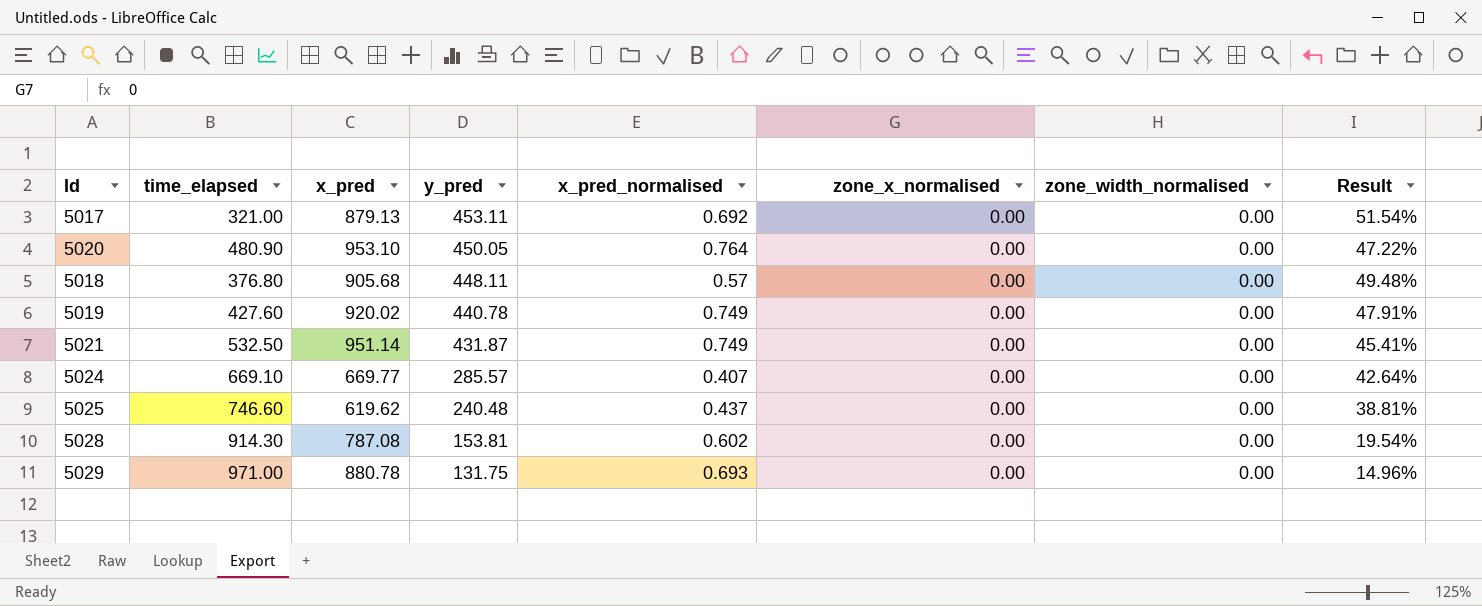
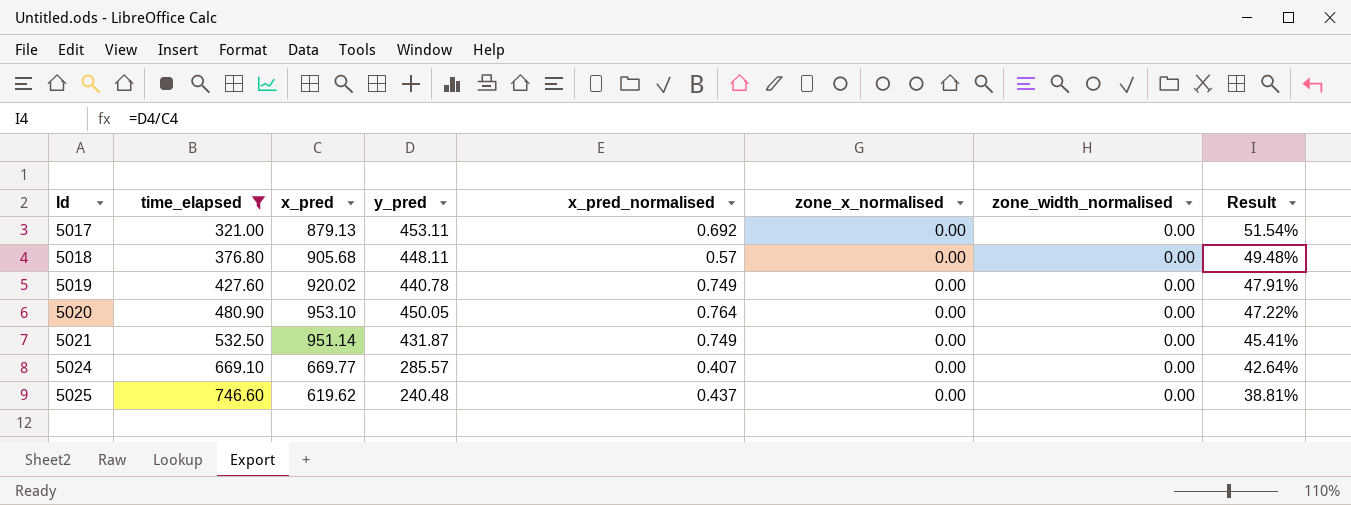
filter: none -> time_elapsed <= 746.60
row order: y_pred descending -> Id ascending

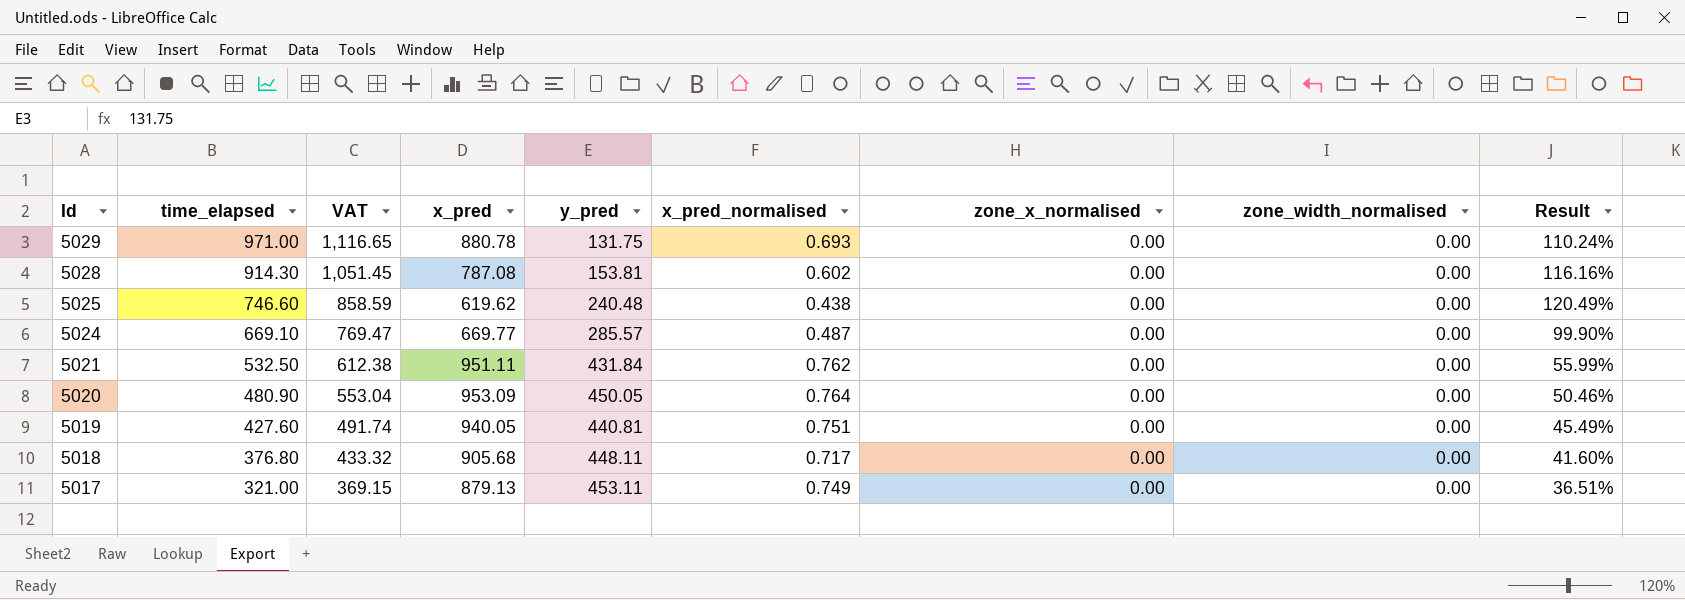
filter: time_elapsed <= 746.60 -> none
row order: Id ascending -> Id descending
column VAT | formula: none -> [time_elapsed] * 1.15
column Result | formula: [y_pred] / [x_pred] -> [time_elapsed] / [x_pred]
5025 | x_pred_normalised: 0.437 -> 0.438
5024 | x_pred_normalised: 0.407 -> 0.487
5021 | x_pred: 951.14 -> 951.11
5021 | y_pred: 431.87 -> 431.84
5021 | x_pred_normalised: 0.749 -> 0.762
5020 | x_pred: 953.10 -> 953.09
5019 | x_pred: 920.02 -> 940.05
5019 | y_pred: 440.78 -> 440.81
5019 | x_pred_normalised: 0.749 -> 0.751
5018 | x_pred_normalised: 0.57 -> 0.717
5017 | x_pred_normalised: 0.692 -> 0.749

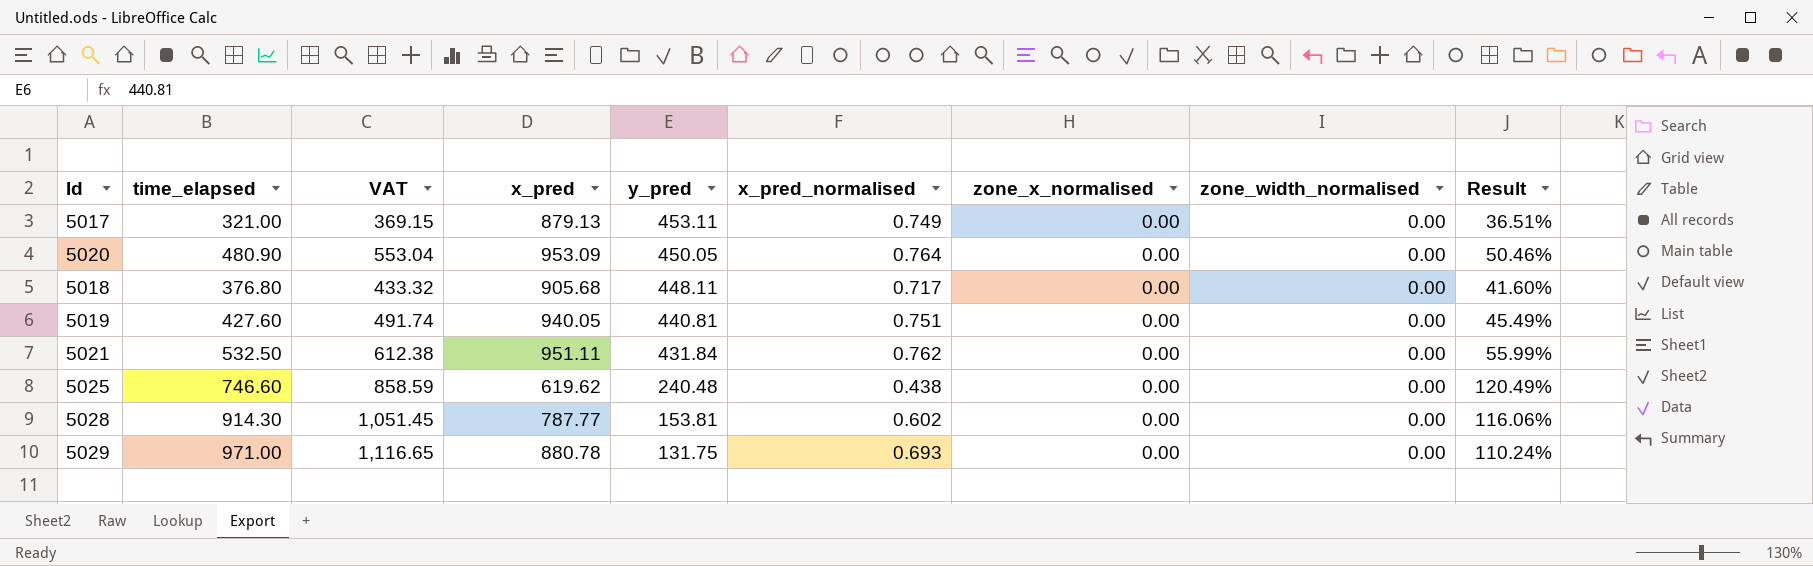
row order: Id descending -> y_pred descending
row 5024: 669.10 | 769.47 | 669.77 | 285.57 | 0.487 | 0.00 | 0.00 | 99.90% -> none
5028 | x_pred: 787.08 -> 787.77
5028 | Result: 116.16% -> 116.06%

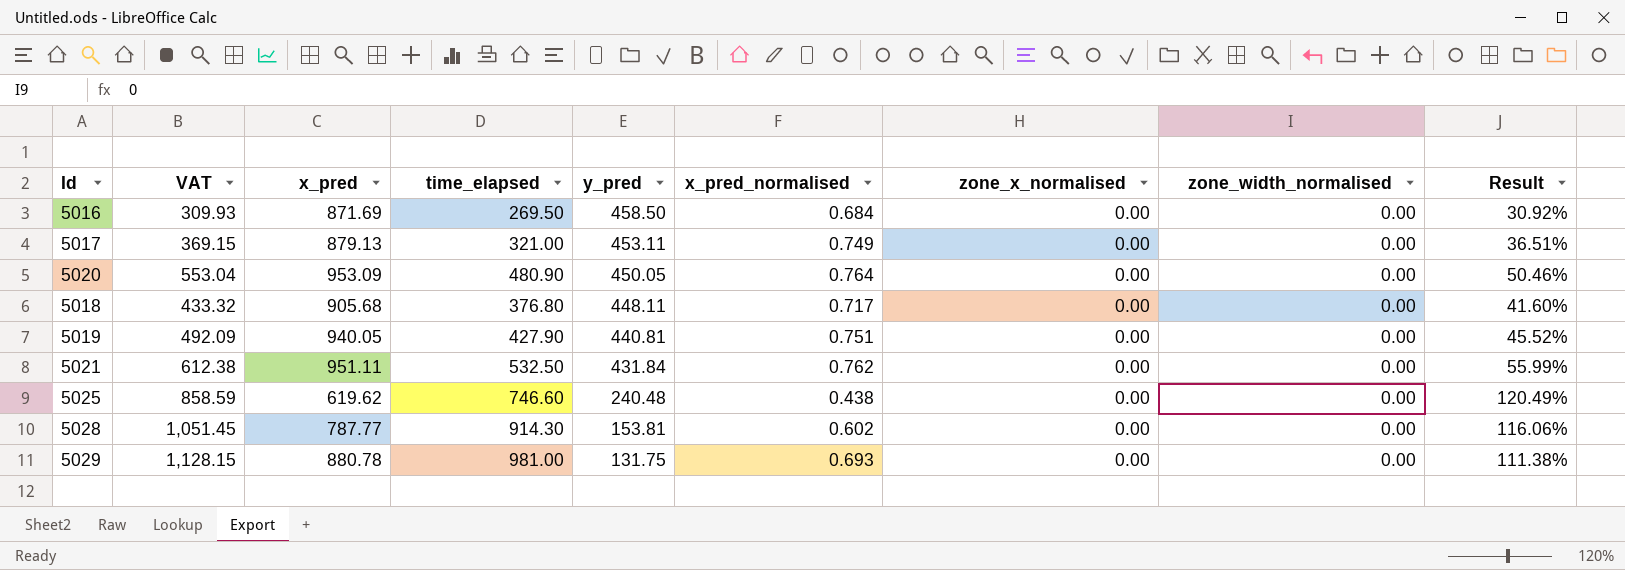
column time_elapsed | position: 2 -> 4
row 5016: none -> 309.93 | 871.69 | 269.50 | 458.50 | 0.684 | 0.00 | 0.00 | 30.92%
5019 | VAT: 491.74 -> 492.09
5019 | time_elapsed: 427.60 -> 427.90
5019 | Result: 45.49% -> 45.52%
5029 | VAT: 1,116.65 -> 1,128.15
5029 | time_elapsed: 971.00 -> 981.00
5029 | Result: 110.24% -> 111.38%

